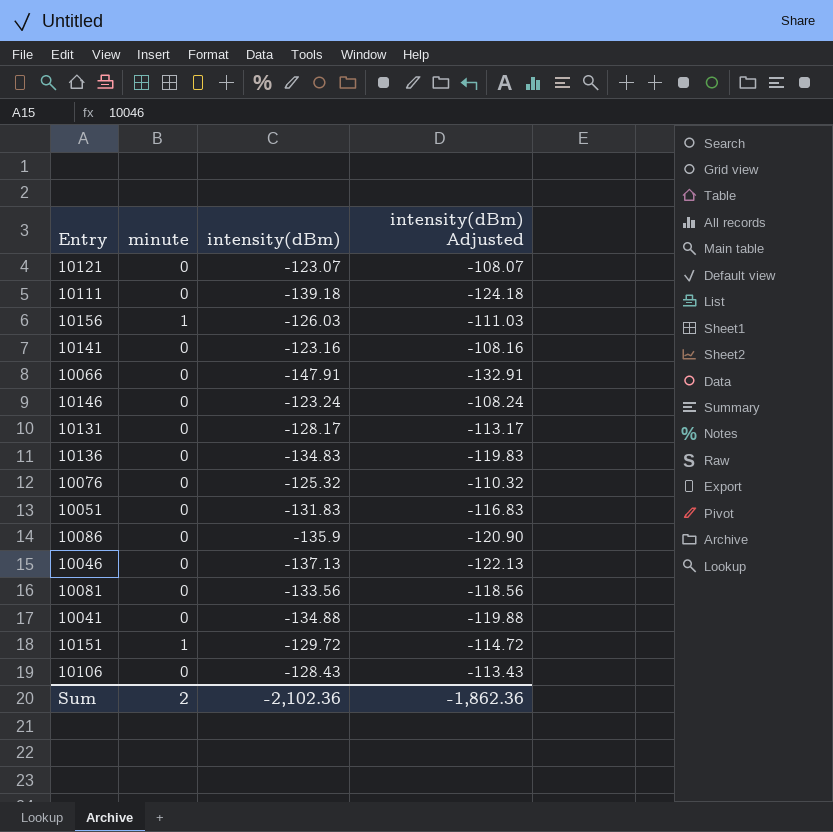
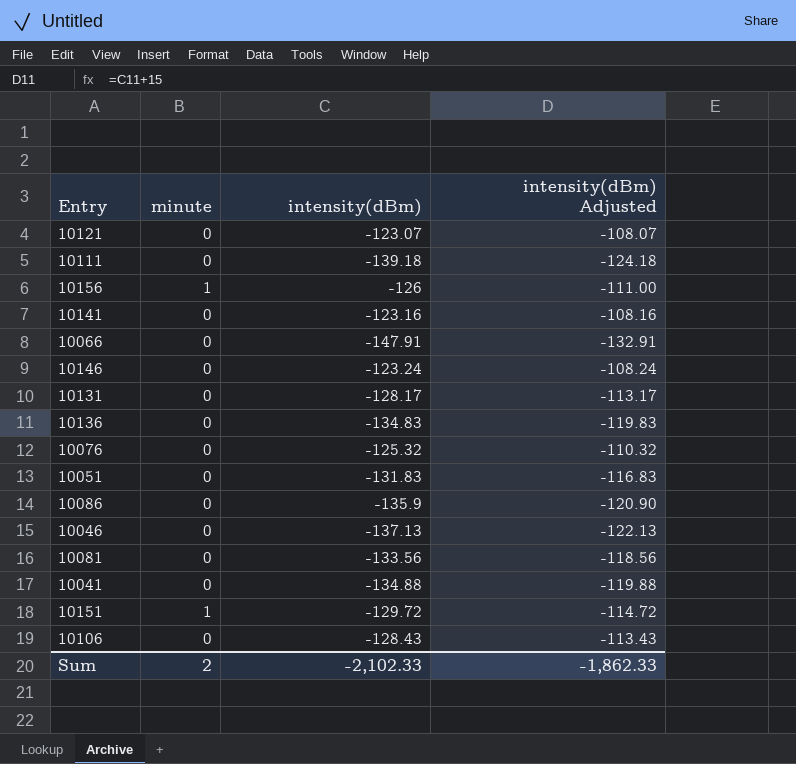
10156 | intensity(dBm): -126.03 -> -126
10156 | intensity(dBm) Adjusted: -111.03 -> -111.00
Sum | intensity(dBm): -2,102.36 -> -2,102.33
Sum | intensity(dBm) Adjusted: -1,862.36 -> -1,862.33

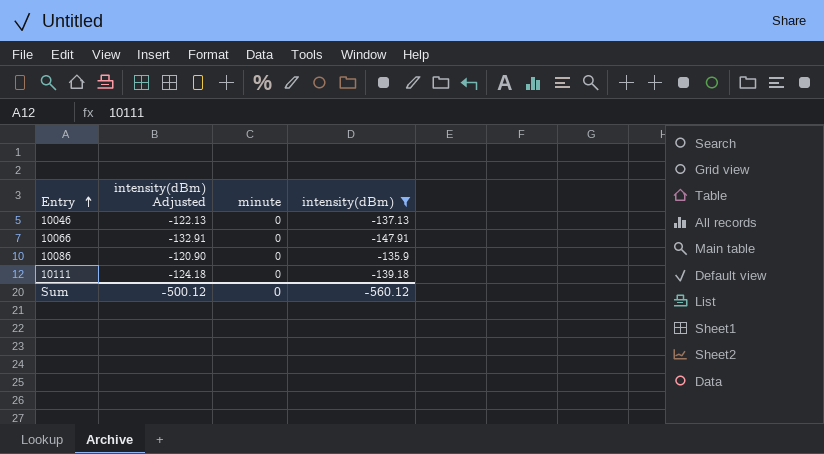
filter: none -> intensity(dBm) <= -135.9
row order: none -> Entry ascending
column intensity(dBm) Adjusted | position: 4 -> 2
Sum | intensity(dBm) Adjusted: -1,862.33 -> -500.12
Sum | minute: 2 -> 0
Sum | intensity(dBm): -2,102.33 -> -560.12

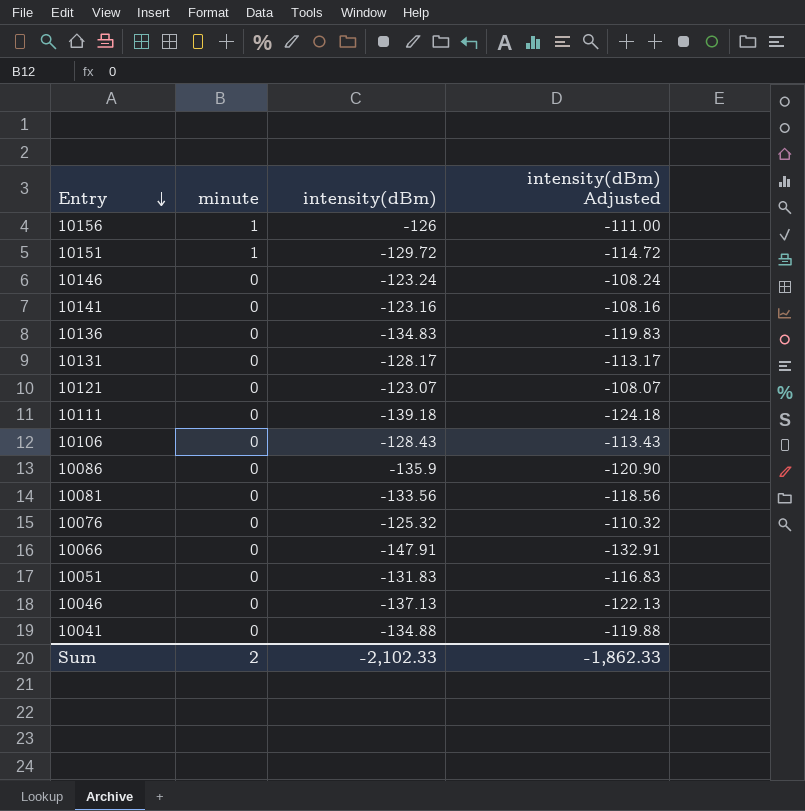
filter: intensity(dBm) <= -135.9 -> none
row order: Entry ascending -> Entry descending
column intensity(dBm) Adjusted | position: 2 -> 4
Sum | minute: 0 -> 2
Sum | intensity(dBm): -560.12 -> -2,102.33
Sum | intensity(dBm) Adjusted: -500.12 -> -1,862.33

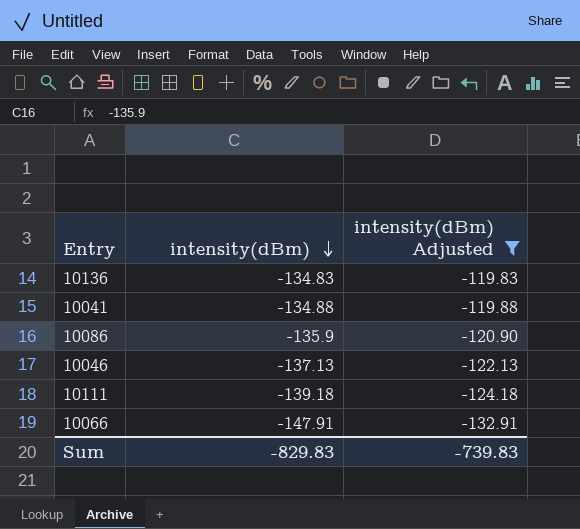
filter: none -> intensity(dBm) Adjusted <= -119.83
row order: Entry descending -> intensity(dBm) descending
column minute | position: 2 -> none
Sum | intensity(dBm): -2,102.33 -> -829.83
Sum | intensity(dBm) Adjusted: -1,862.33 -> -739.83

